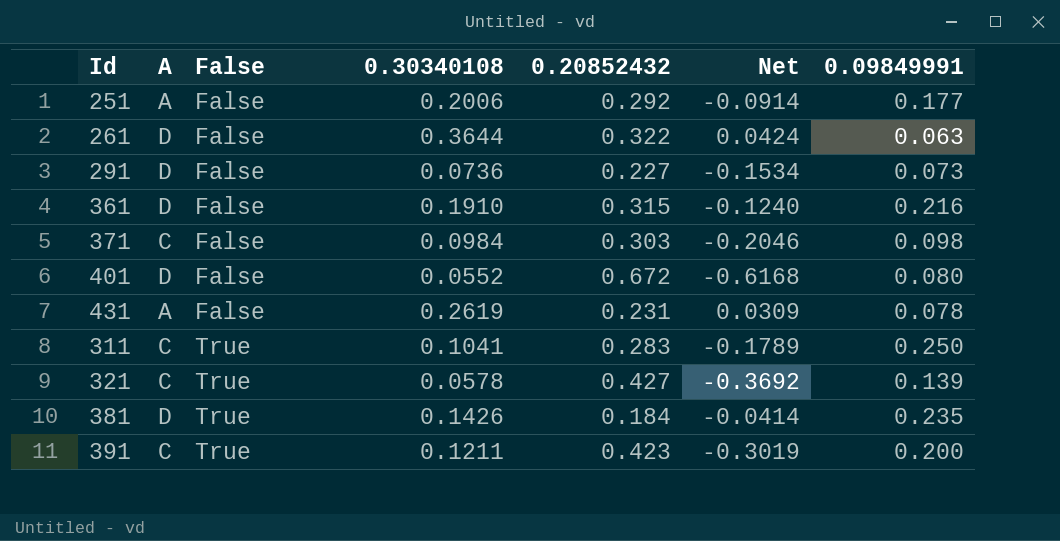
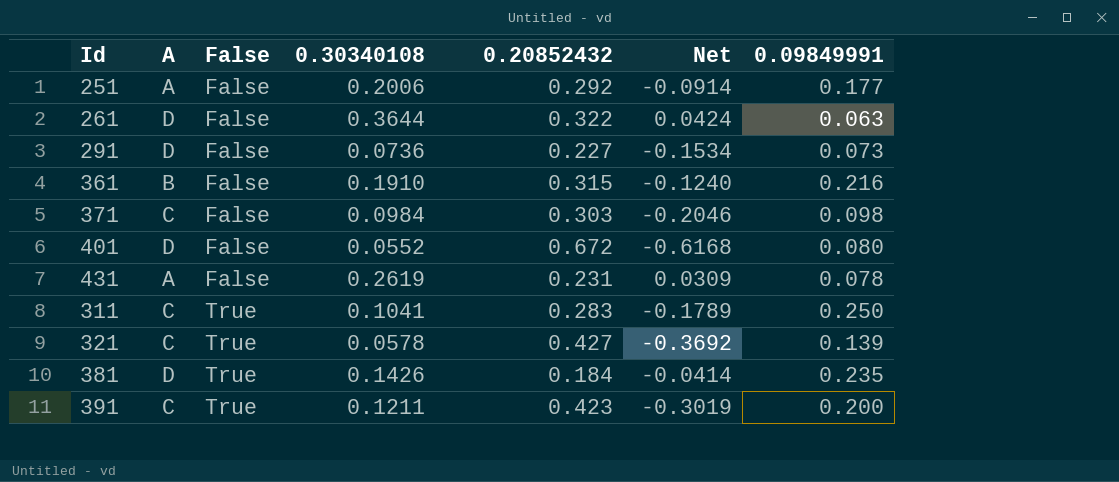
361 | A: D -> B

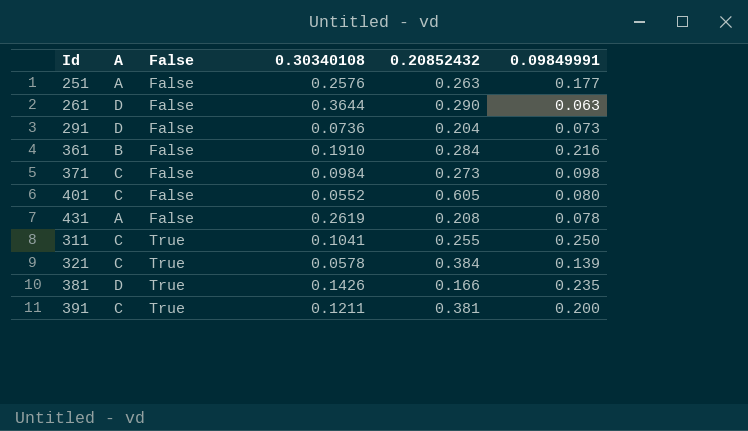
column Net | formula: [0.30340108] - [0.20852432] -> none
251 | 0.30340108: 0.2006 -> 0.2576
251 | 0.20852432: 0.292 -> 0.263
261 | 0.20852432: 0.322 -> 0.290
291 | 0.20852432: 0.227 -> 0.204
361 | 0.20852432: 0.315 -> 0.284
371 | 0.20852432: 0.303 -> 0.273
401 | A: D -> C
401 | 0.20852432: 0.672 -> 0.605
431 | 0.20852432: 0.231 -> 0.208
311 | 0.20852432: 0.283 -> 0.255
321 | 0.20852432: 0.427 -> 0.384
381 | 0.20852432: 0.184 -> 0.166
391 | 0.20852432: 0.423 -> 0.381

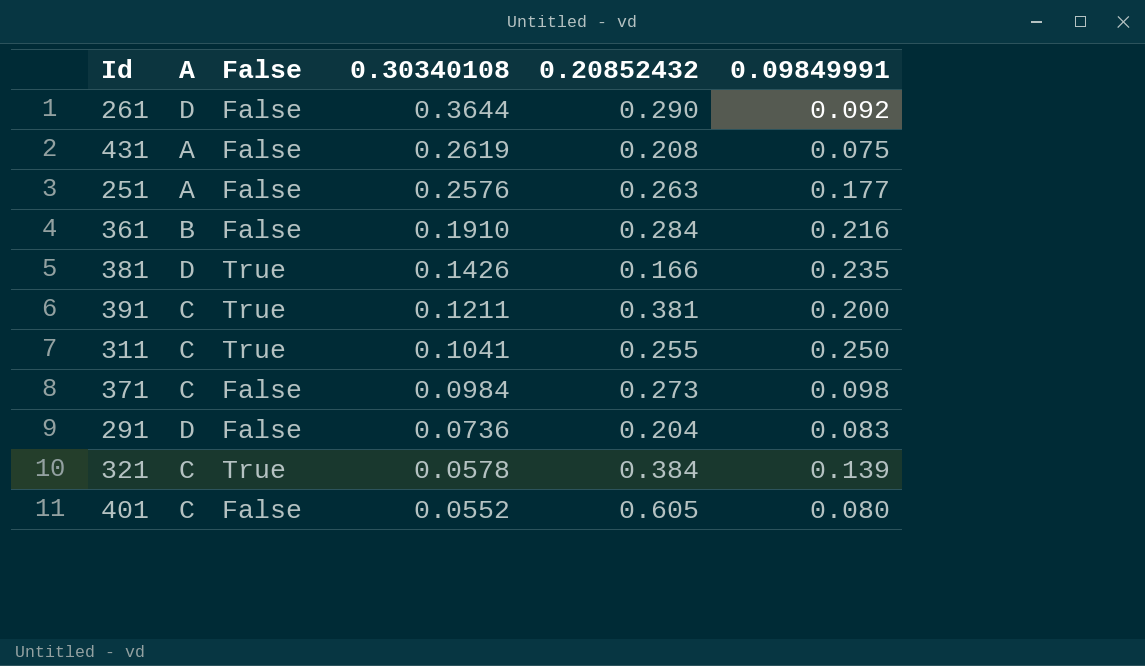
row order: False ascending -> 0.30340108 descending
261 | 0.09849991: 0.063 -> 0.092
431 | 0.09849991: 0.078 -> 0.075
291 | 0.09849991: 0.073 -> 0.083

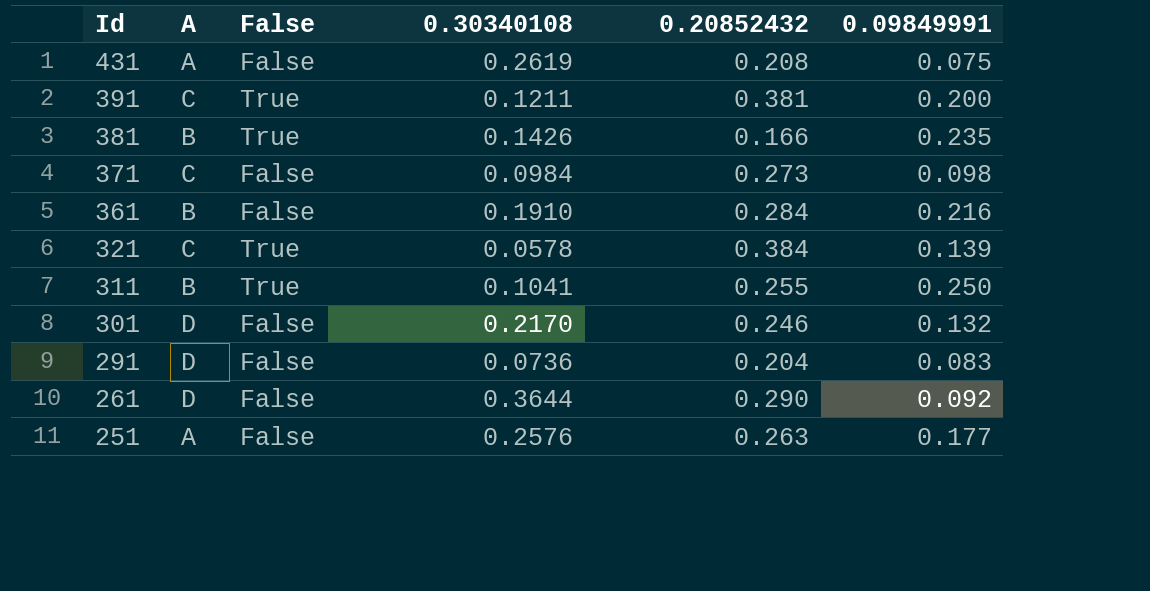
row order: 0.30340108 descending -> Id descending
row 401: C | False | 0.0552 | 0.605 | 0.080 -> none
381 | A: D -> B
311 | A: C -> B
row 301: none -> D | False | 0.2170 | 0.246 | 0.132

